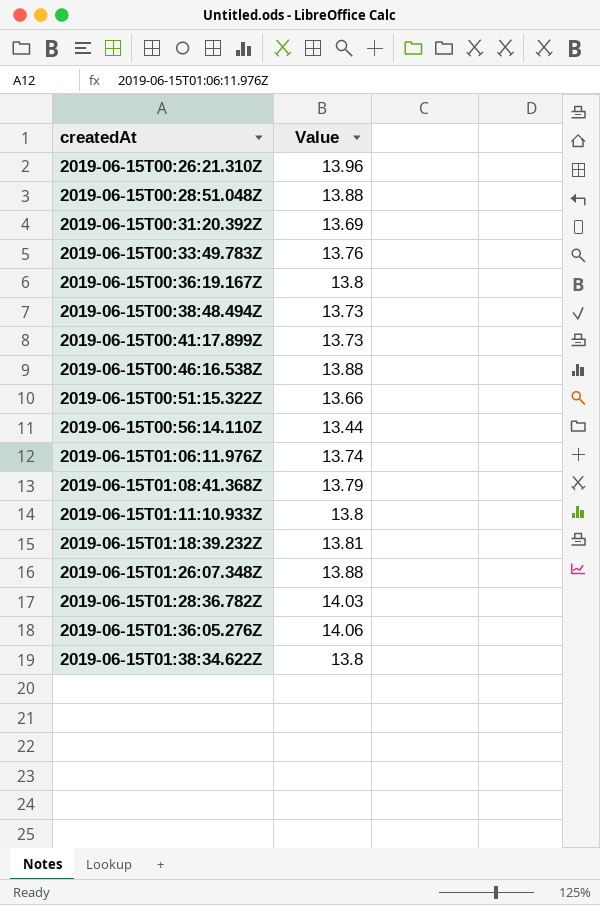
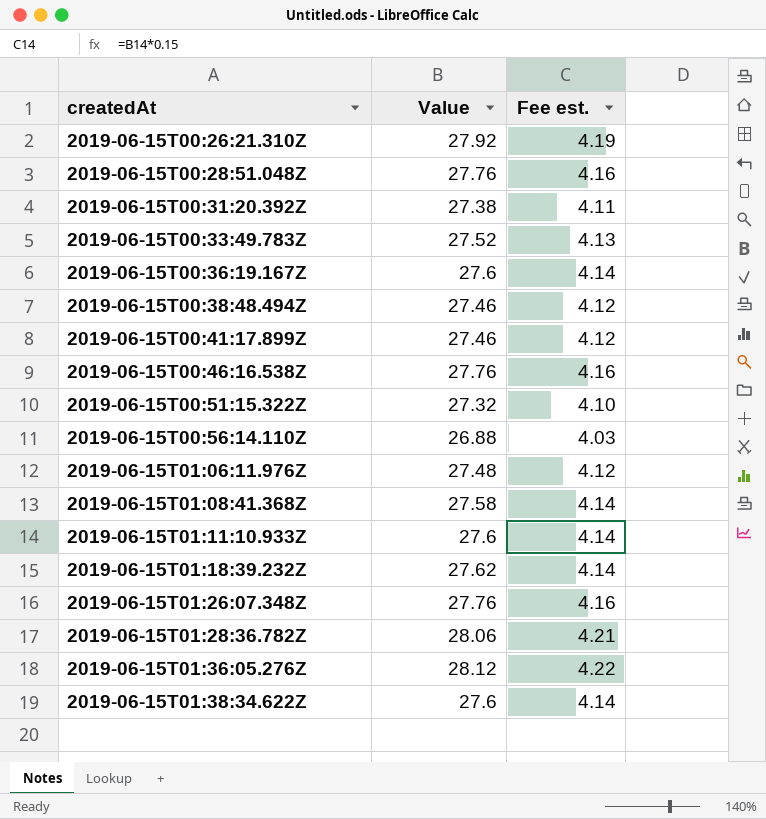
column Fee est. | formula: none -> [Value] * 0.15
2019-06-15T00:26:21.310Z | Value: 13.96 -> 27.92
2019-06-15T00:28:51.048Z | Value: 13.88 -> 27.76
2019-06-15T00:31:20.392Z | Value: 13.69 -> 27.38
2019-06-15T00:33:49.783Z | Value: 13.76 -> 27.52
2019-06-15T00:36:19.167Z | Value: 13.8 -> 27.6
2019-06-15T00:38:48.494Z | Value: 13.73 -> 27.46
2019-06-15T00:41:17.899Z | Value: 13.73 -> 27.46
2019-06-15T00:46:16.538Z | Value: 13.88 -> 27.76
2019-06-15T00:51:15.322Z | Value: 13.66 -> 27.32
2019-06-15T00:56:14.110Z | Value: 13.44 -> 26.88
2019-06-15T01:06:11.976Z | Value: 13.74 -> 27.48
2019-06-15T01:08:41.368Z | Value: 13.79 -> 27.58
2019-06-15T01:11:10.933Z | Value: 13.8 -> 27.6
2019-06-15T01:18:39.232Z | Value: 13.81 -> 27.62
2019-06-15T01:26:07.348Z | Value: 13.88 -> 27.76
2019-06-15T01:28:36.782Z | Value: 14.03 -> 28.06
2019-06-15T01:36:05.276Z | Value: 14.06 -> 28.12
2019-06-15T01:38:34.622Z | Value: 13.8 -> 27.6

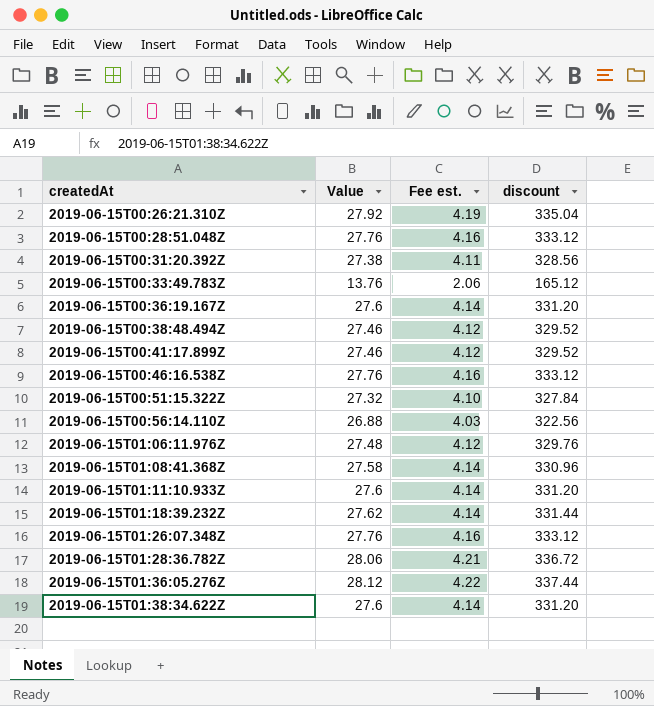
column discount | formula: none -> [Value] * 12
2019-06-15T00:33:49.783Z | Value: 27.52 -> 13.76
2019-06-15T00:33:49.783Z | Fee est.: 4.13 -> 2.06

